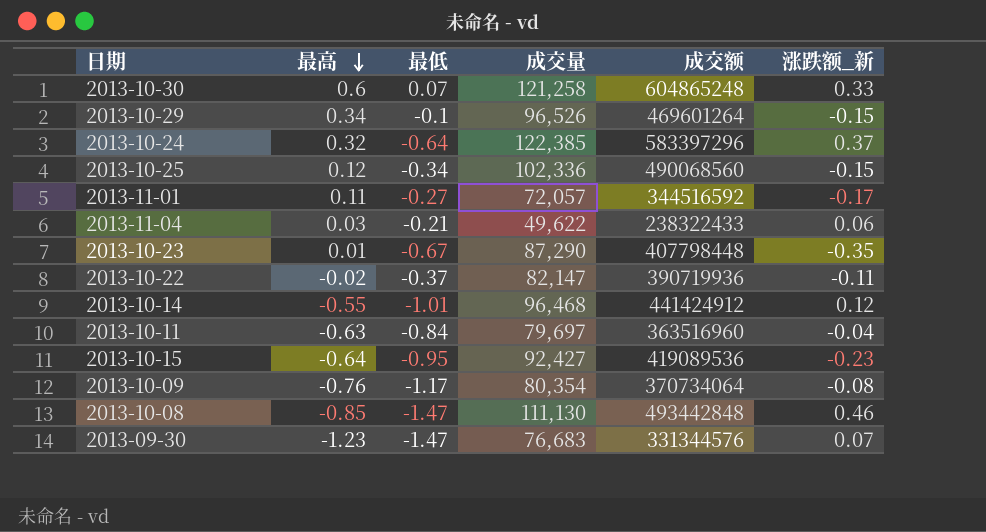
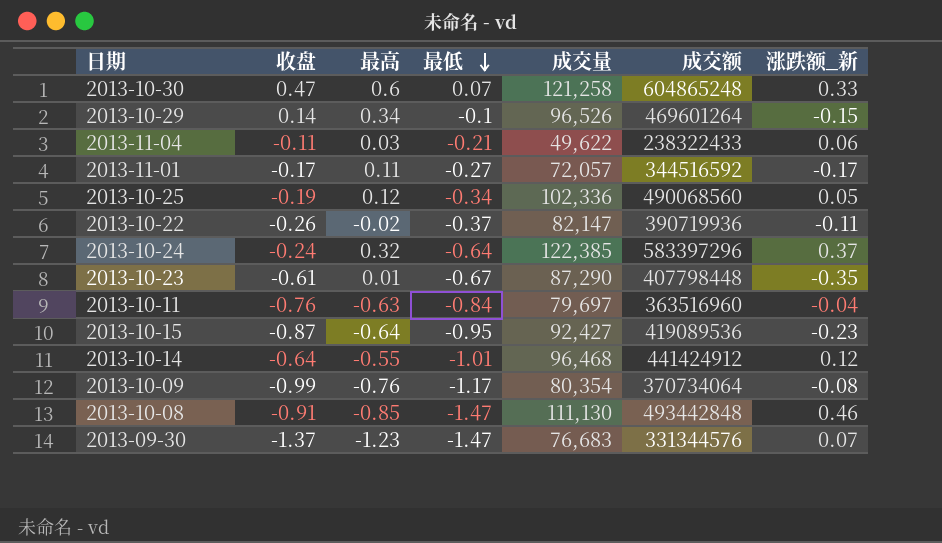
row order: 最高 descending -> 最低 descending
column 收盘 | position: none -> 2
2013-10-25 | 涨跌额_新: -0.15 -> 0.05

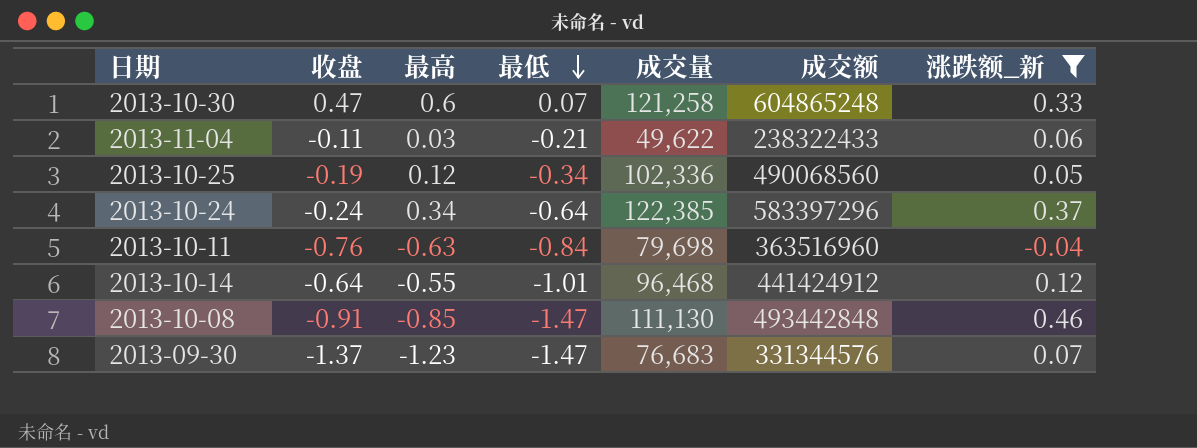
filter: none -> 涨跌额_新 >= -0.04
2013-10-24 | 最高: 0.32 -> 0.34
2013-10-11 | 成交量: 79,697 -> 79,698

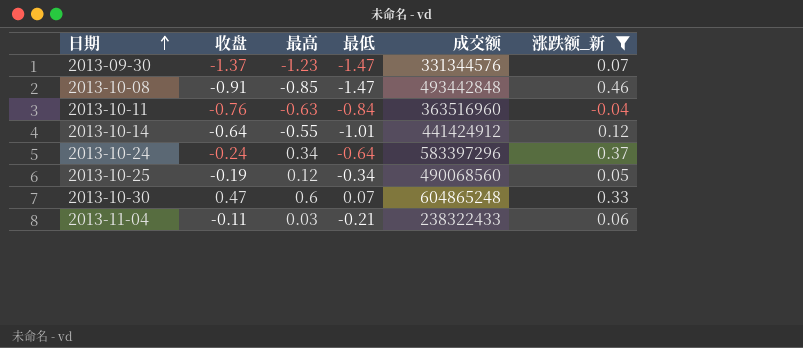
row order: 最低 descending -> 日期 ascending
column 成交量 | position: 5 -> none

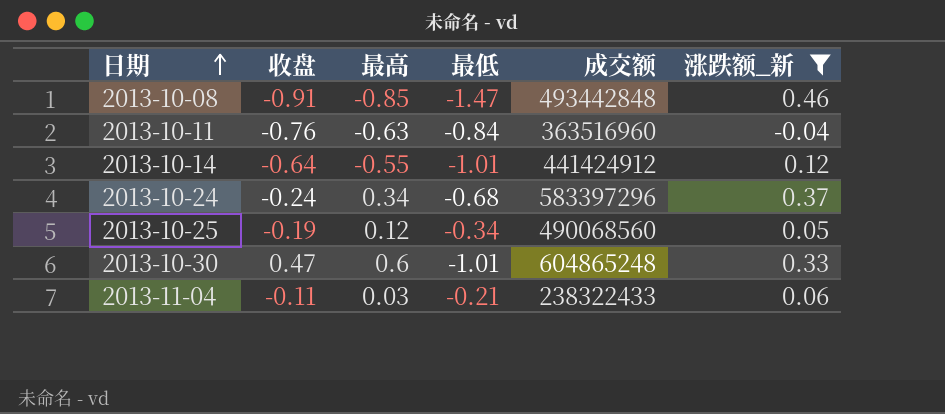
row 2013-09-30: -1.37 | -1.23 | -1.47 | 331344576 | 0.07 -> none
2013-10-24 | 最低: -0.64 -> -0.68
2013-10-30 | 最低: 0.07 -> -1.01

